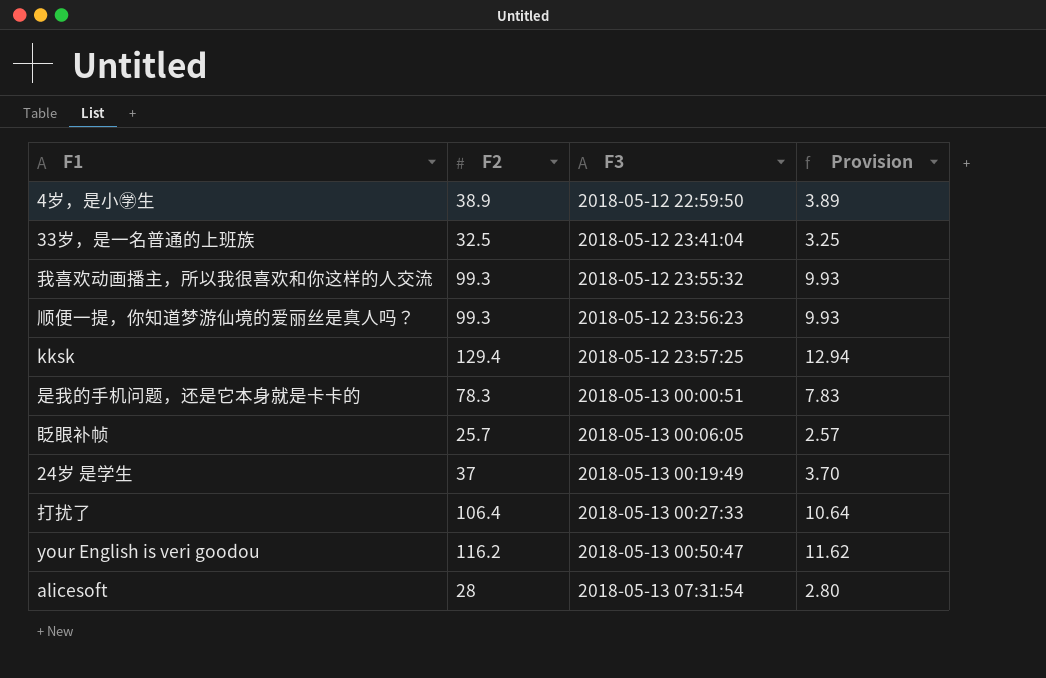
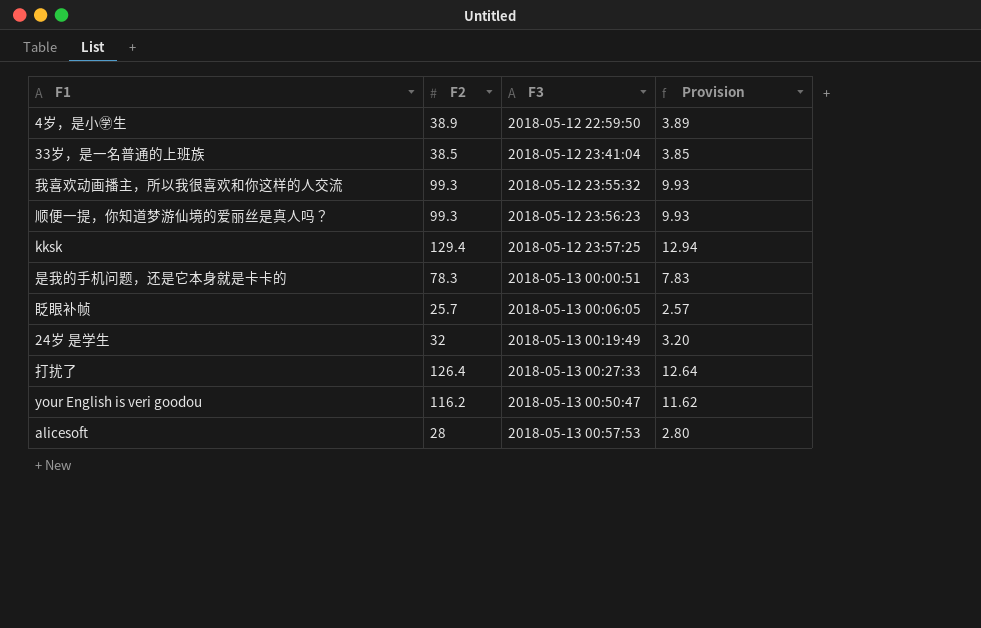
33岁，是一名普通的上班族 | F2: 32.5 -> 38.5
33岁，是一名普通的上班族 | Provision: 3.25 -> 3.85
24岁 是学生 | F2: 37 -> 32
24岁 是学生 | Provision: 3.70 -> 3.20
打扰了 | F2: 106.4 -> 126.4
打扰了 | Provision: 10.64 -> 12.64
alicesoft | F3: 2018-05-13 07:31:54 -> 2018-05-13 00:57:53

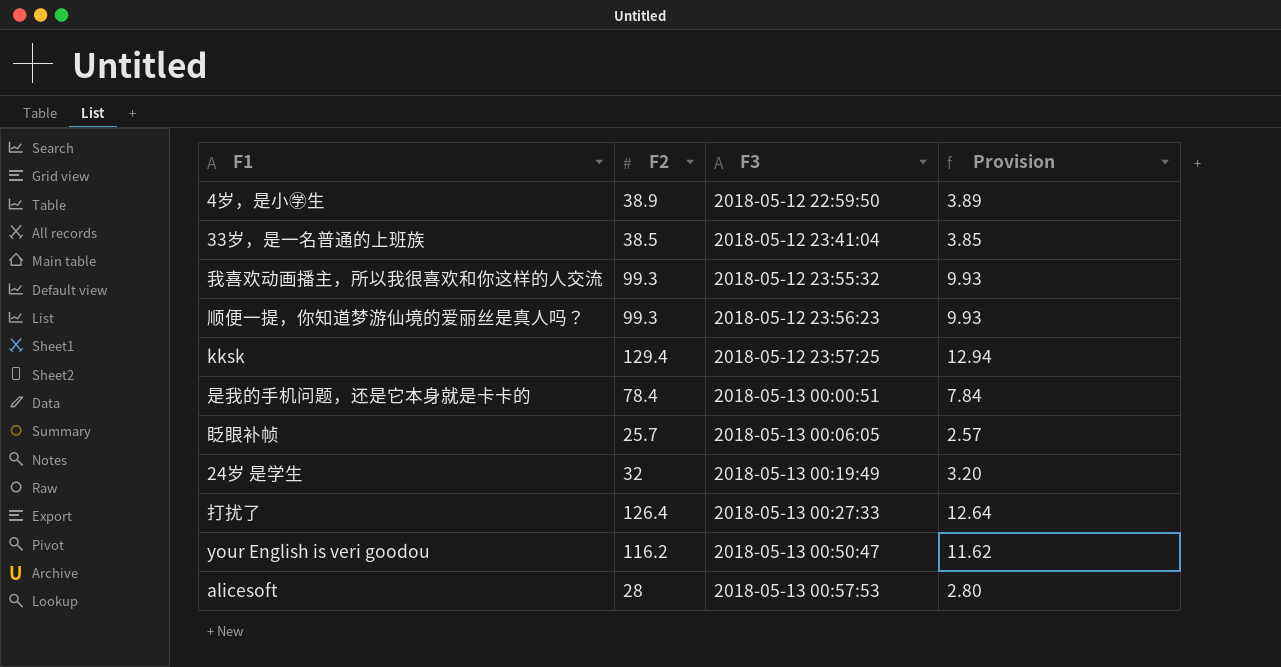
是我的手机问题，还是它本身就是卡卡的 | F2: 78.3 -> 78.4
是我的手机问题，还是它本身就是卡卡的 | Provision: 7.83 -> 7.84

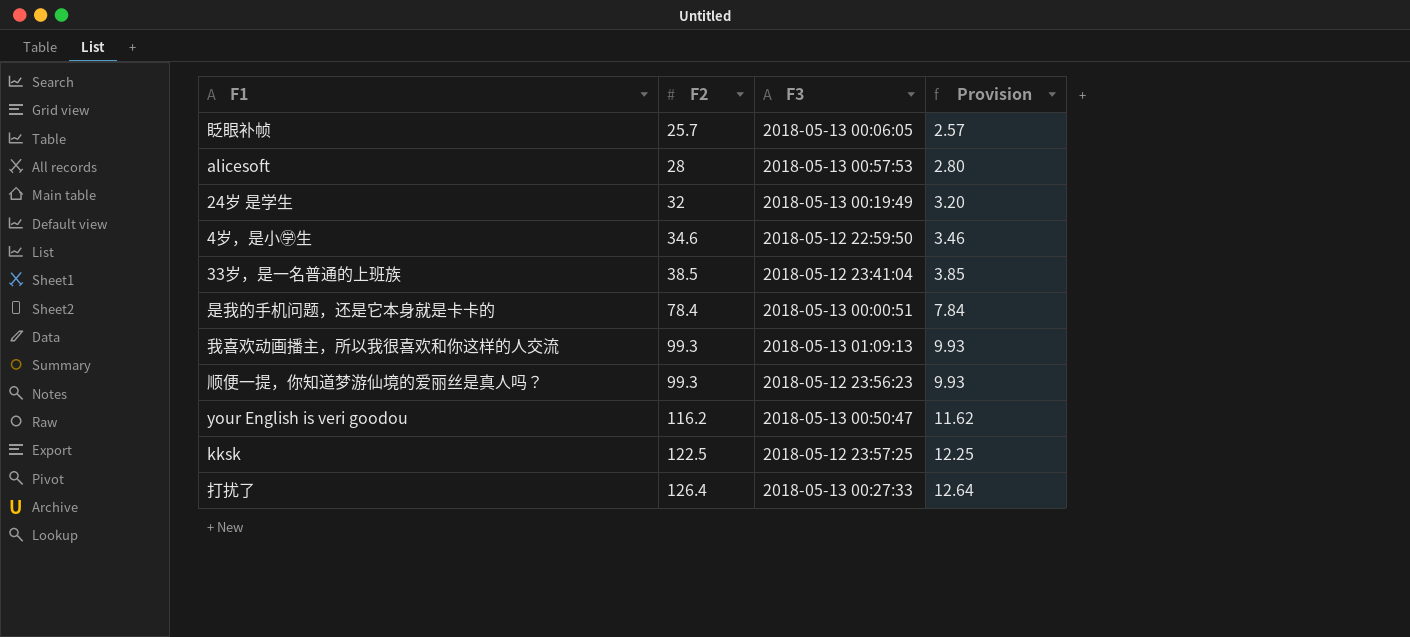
row order: F3 ascending -> F2 ascending
4岁，是小㊫生 | F2: 38.9 -> 34.6
4岁，是小㊫生 | Provision: 3.89 -> 3.46
我喜欢动画播主，所以我很喜欢和你这样的人交流 | F3: 2018-05-12 23:55:32 -> 2018-05-13 01:09:13
kksk | F2: 129.4 -> 122.5
kksk | Provision: 12.94 -> 12.25

